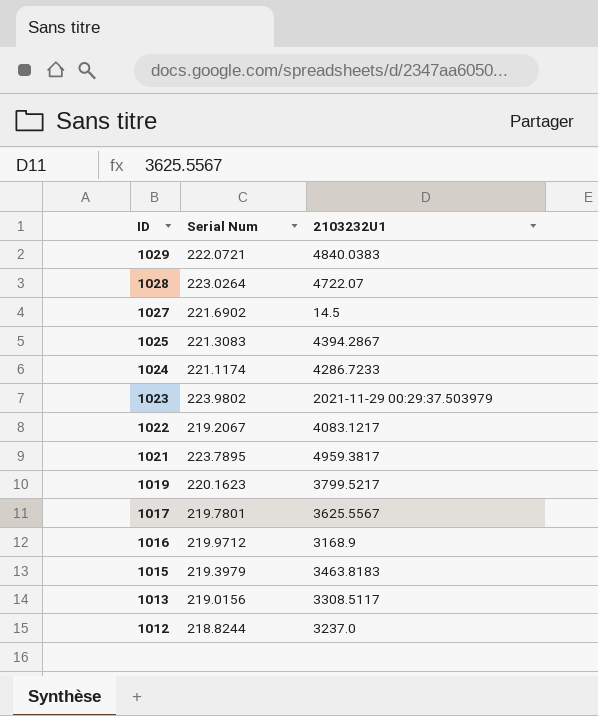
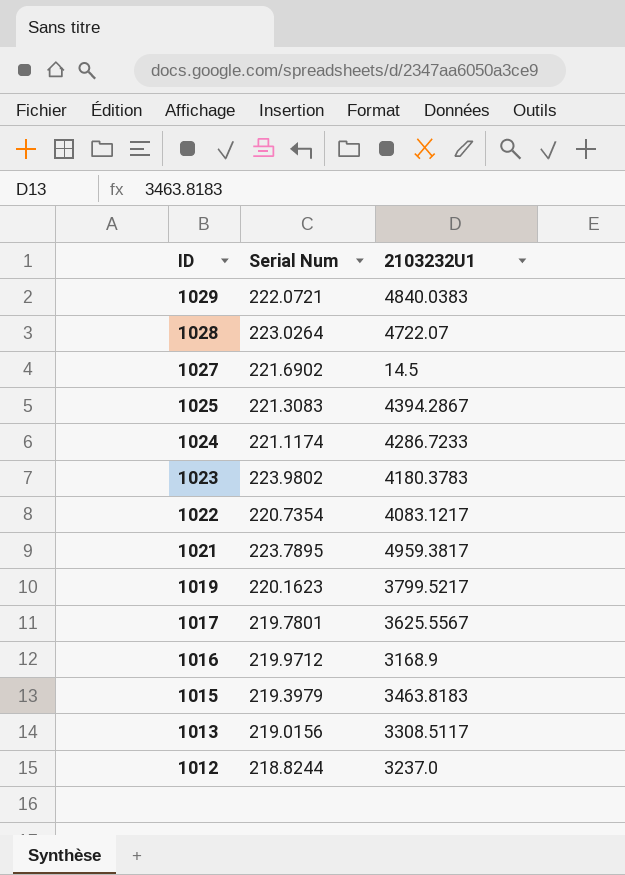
1023 | 2103232U1: 2021-11-29 00:29:37.503979 -> 4180.3783
1022 | Serial Num: 219.2067 -> 220.7354

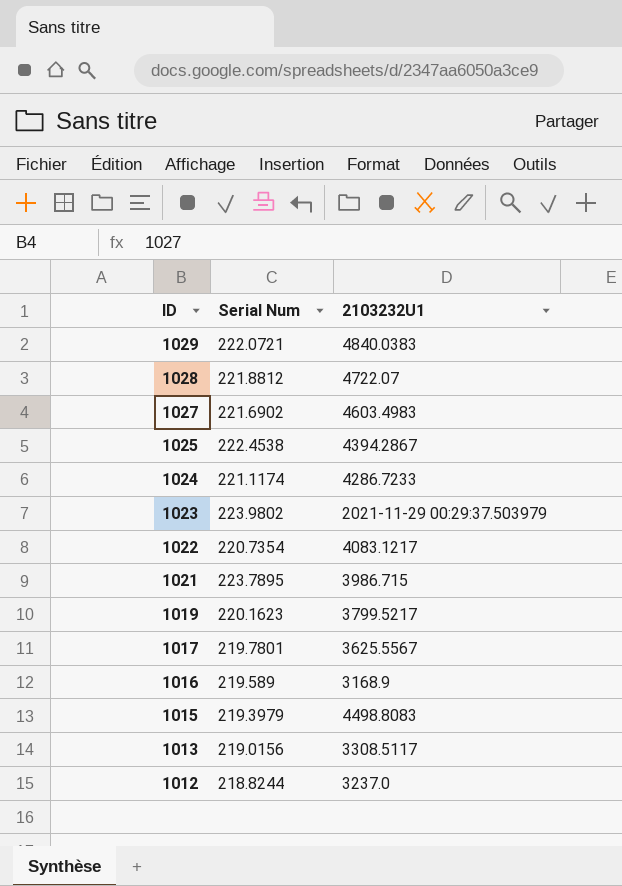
1028 | Serial Num: 223.0264 -> 221.8812
1027 | 2103232U1: 14.5 -> 4603.4983
1025 | Serial Num: 221.3083 -> 222.4538
1023 | 2103232U1: 4180.3783 -> 2021-11-29 00:29:37.503979
1021 | 2103232U1: 4959.3817 -> 3986.715
1016 | Serial Num: 219.9712 -> 219.589
1015 | 2103232U1: 3463.8183 -> 4498.8083

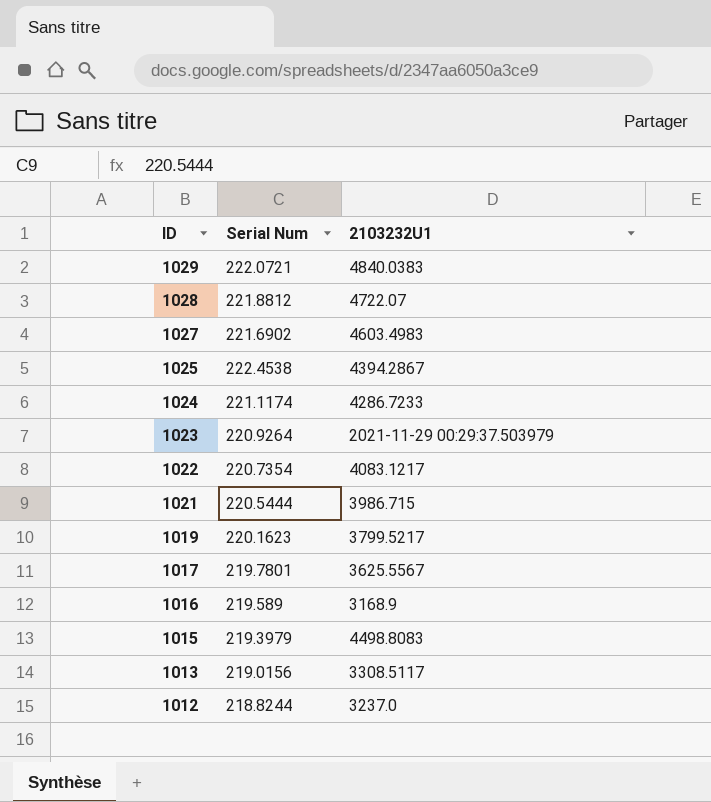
1023 | Serial Num: 223.9802 -> 220.9264
1021 | Serial Num: 223.7895 -> 220.5444

